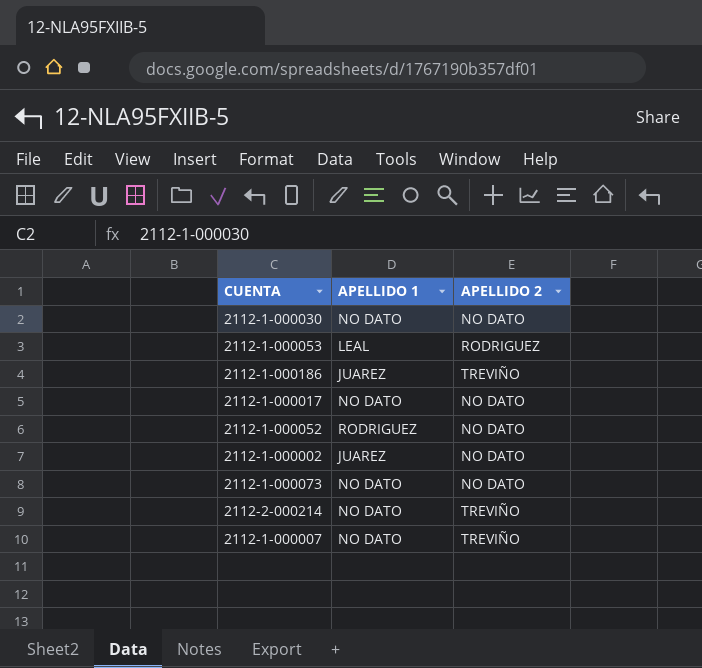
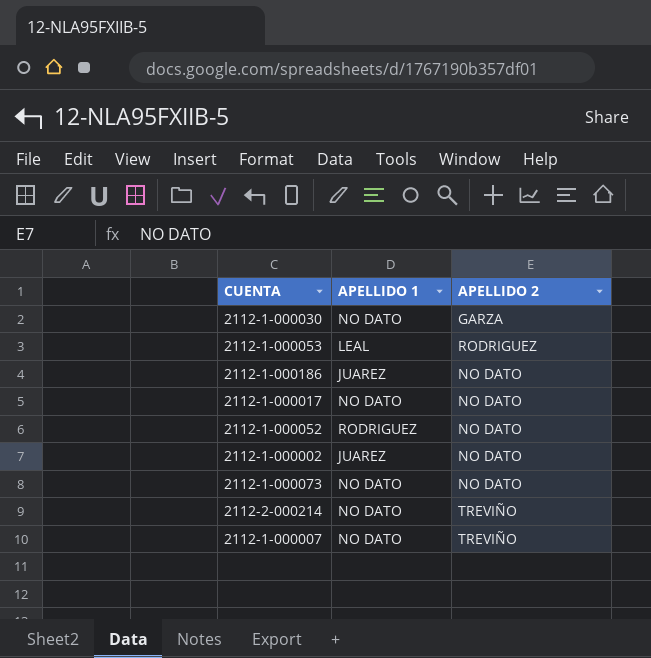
2112-1-000030 | APELLIDO 2: NO DATO -> GARZA
2112-1-000186 | APELLIDO 2: TREVIÑO -> NO DATO

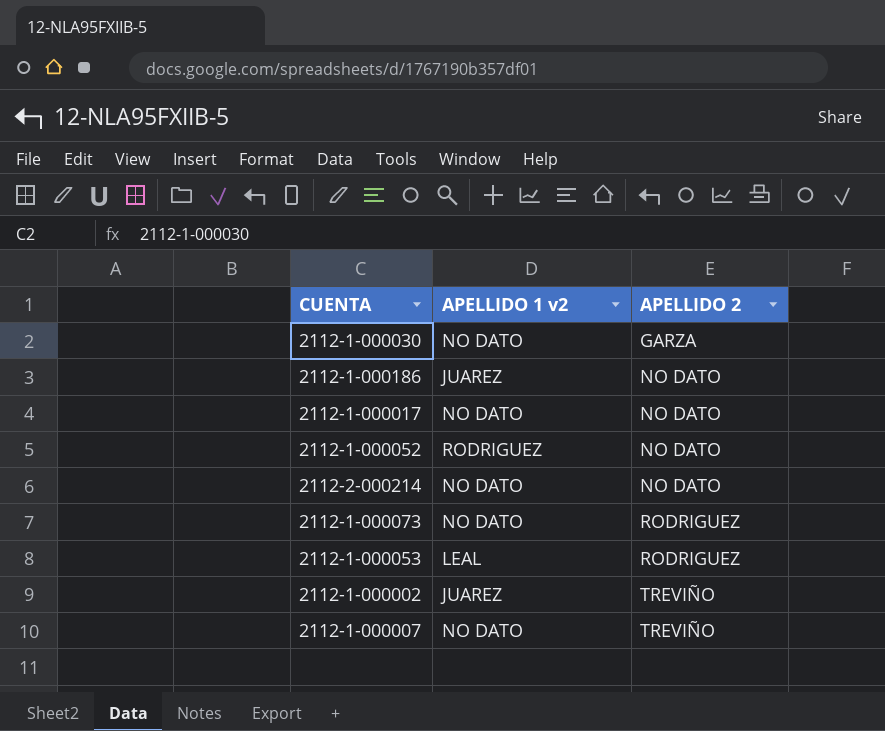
row order: none -> APELLIDO 2 ascending
column name: APELLIDO 1 -> APELLIDO 1 v2
2112-2-000214 | APELLIDO 2: TREVIÑO -> NO DATO
2112-1-000073 | APELLIDO 2: NO DATO -> RODRIGUEZ
2112-1-000002 | APELLIDO 2: NO DATO -> TREVIÑO

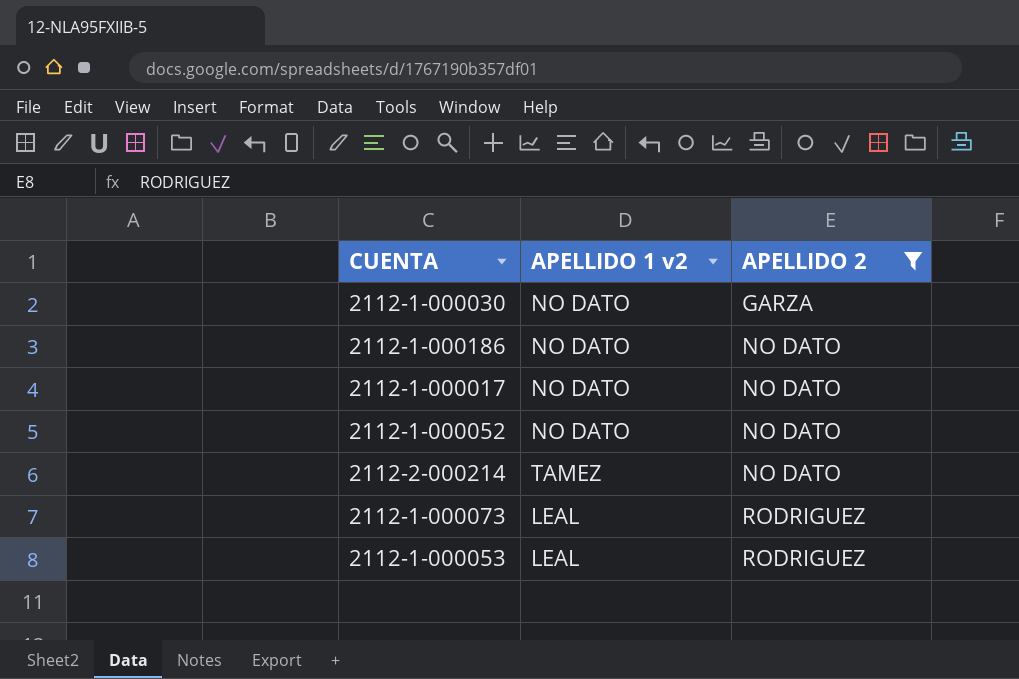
filter: none -> APELLIDO 2 != TREVIÑO
2112-1-000186 | APELLIDO 1 v2: JUAREZ -> NO DATO
2112-1-000052 | APELLIDO 1 v2: RODRIGUEZ -> NO DATO
2112-2-000214 | APELLIDO 1 v2: NO DATO -> TAMEZ
2112-1-000073 | APELLIDO 1 v2: NO DATO -> LEAL

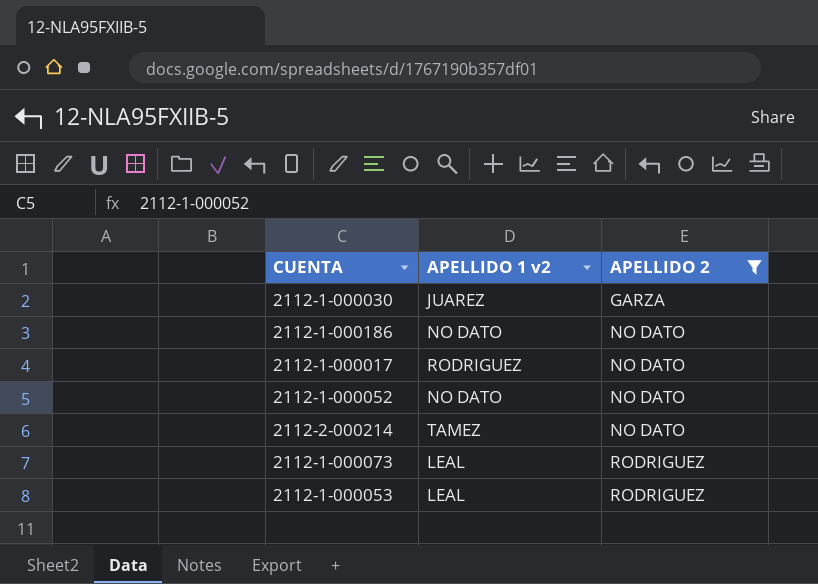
2112-1-000030 | APELLIDO 1 v2: NO DATO -> JUAREZ
2112-1-000017 | APELLIDO 1 v2: NO DATO -> RODRIGUEZ

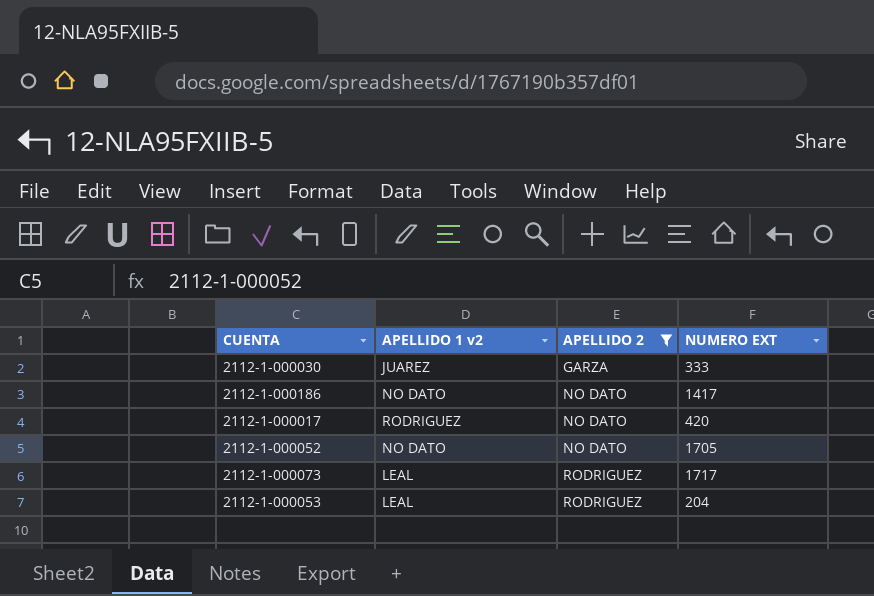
column NUMERO EXT | position: none -> 4
row 2112-2-000214: TAMEZ | NO DATO -> none

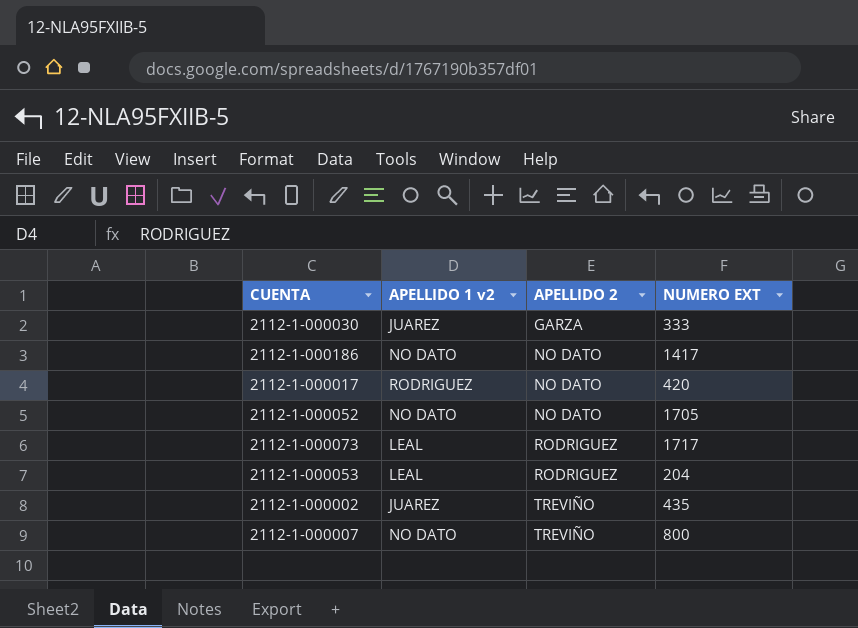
filter: APELLIDO 2 != TREVIÑO -> none

